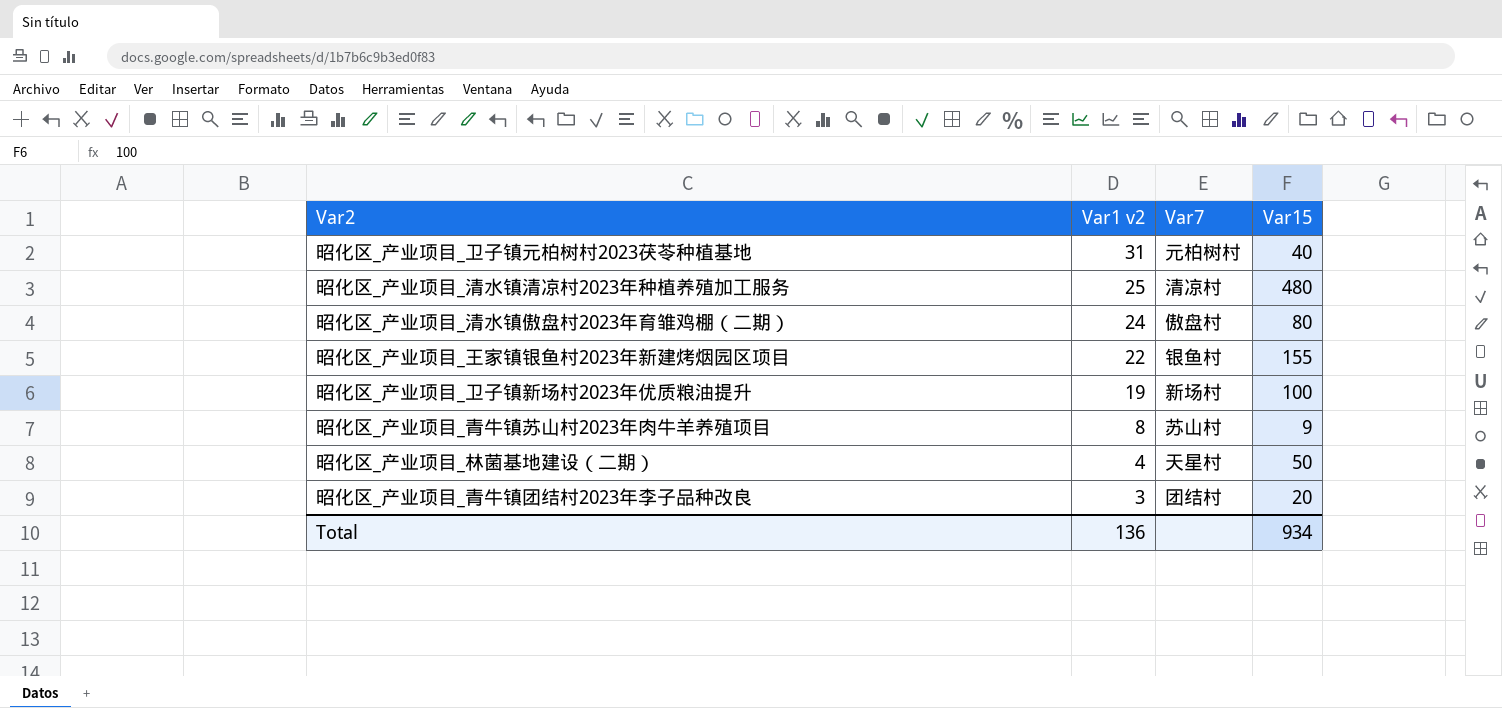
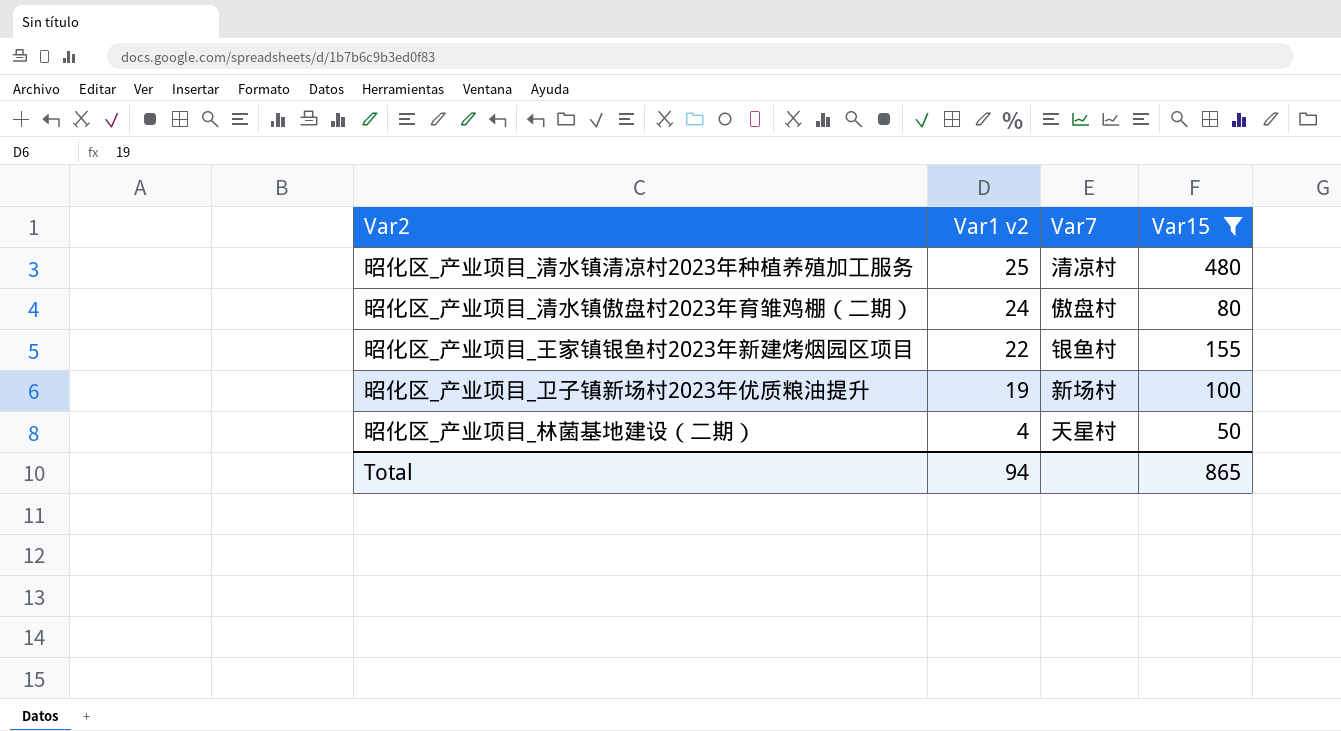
filter: none -> Var15 >= 50
Total | Var1 v2: 136 -> 94
Total | Var15: 934 -> 865

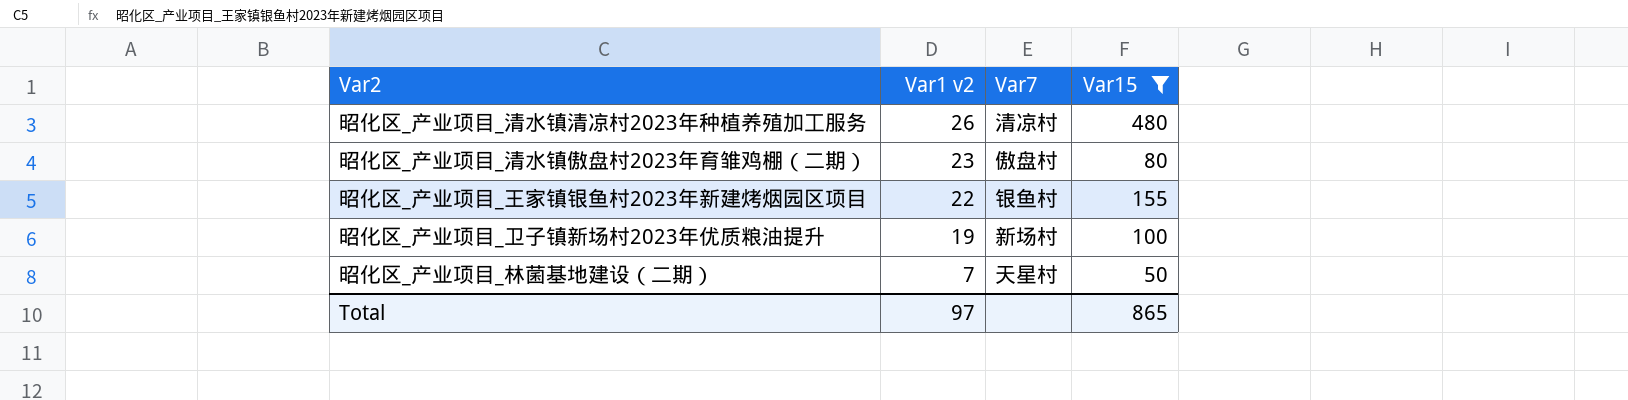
昭化区_产业项目_清水镇清凉村2023年种植养殖加工服务 | Var1 v2: 25 -> 26
昭化区_产业项目_清水镇傲盘村2023年育雏鸡棚（二期） | Var1 v2: 24 -> 23
昭化区_产业项目_林菌基地建设（二期） | Var1 v2: 4 -> 7
Total | Var1 v2: 94 -> 97

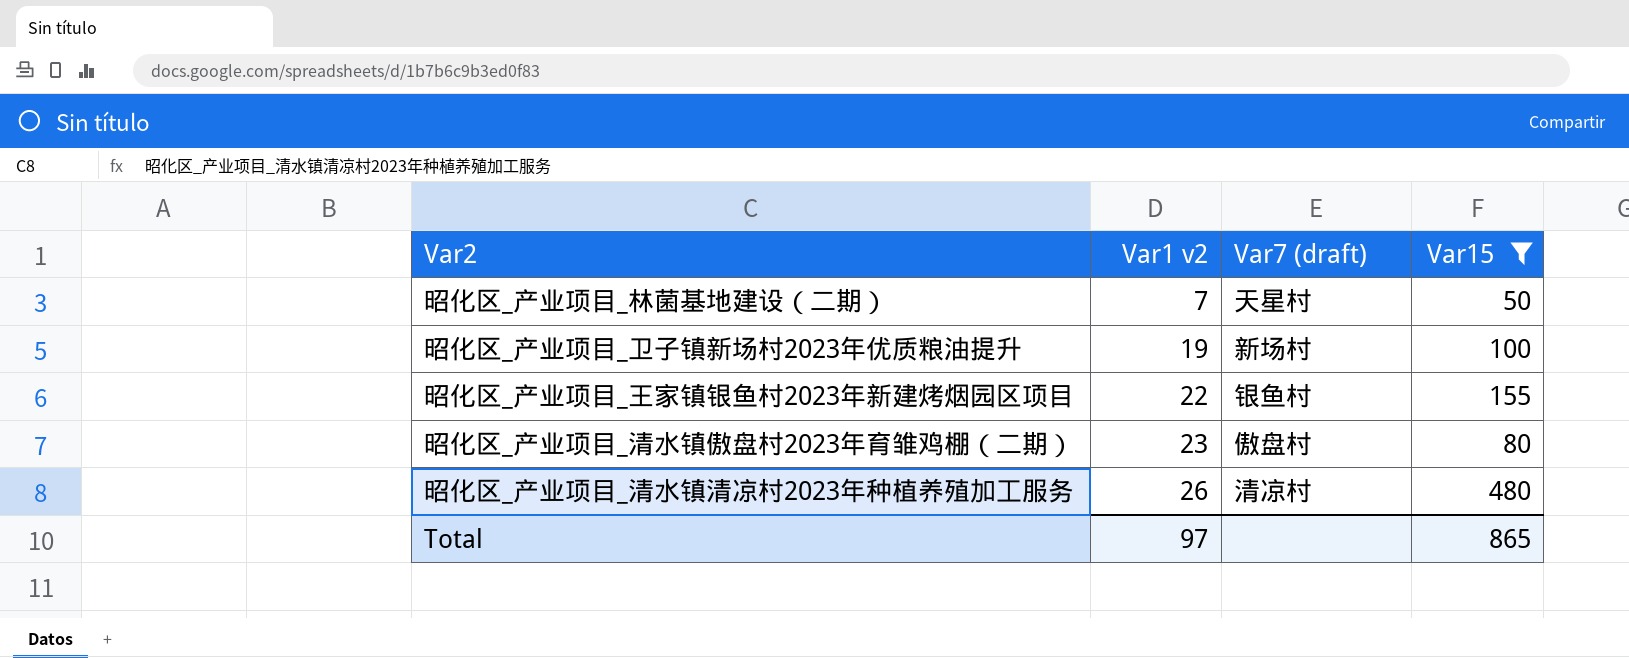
row order: Var1 v2 descending -> Var1 v2 ascending
column name: Var7 -> Var7 (draft)

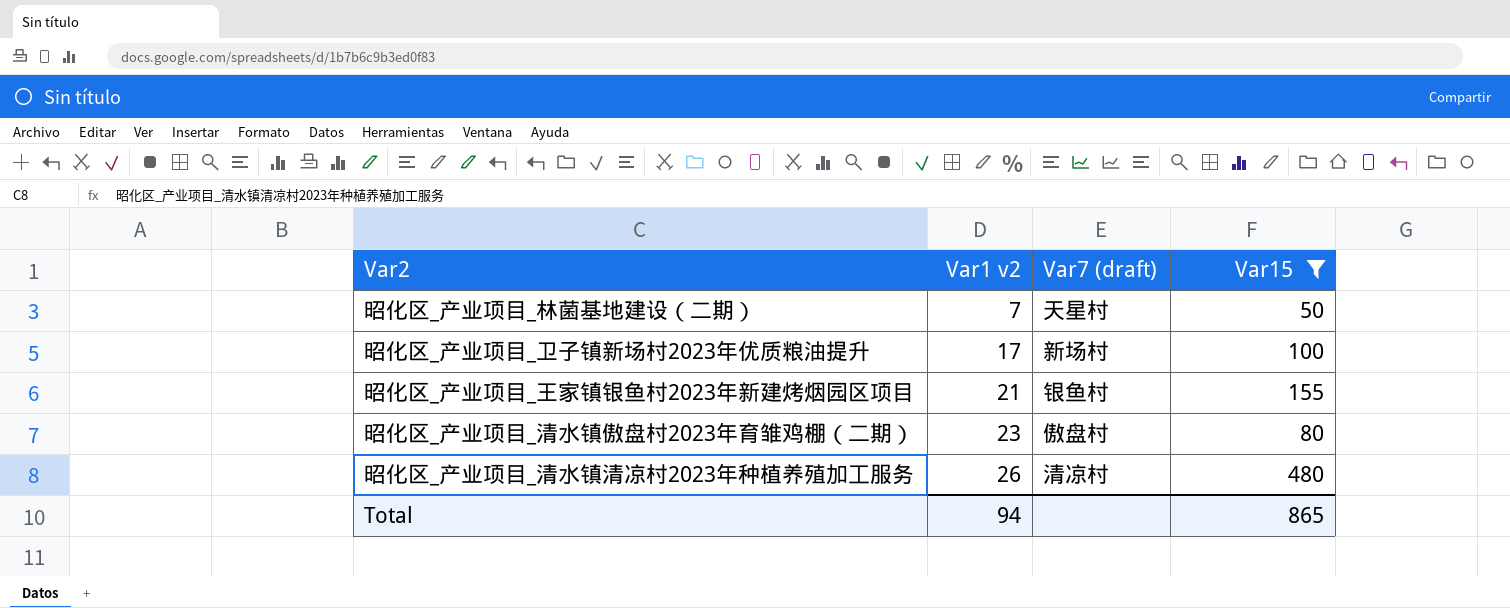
昭化区_产业项目_卫子镇新场村2023年优质粮油提升 | Var1 v2: 19 -> 17
昭化区_产业项目_王家镇银鱼村2023年新建烤烟园区项目 | Var1 v2: 22 -> 21
Total | Var1 v2: 97 -> 94

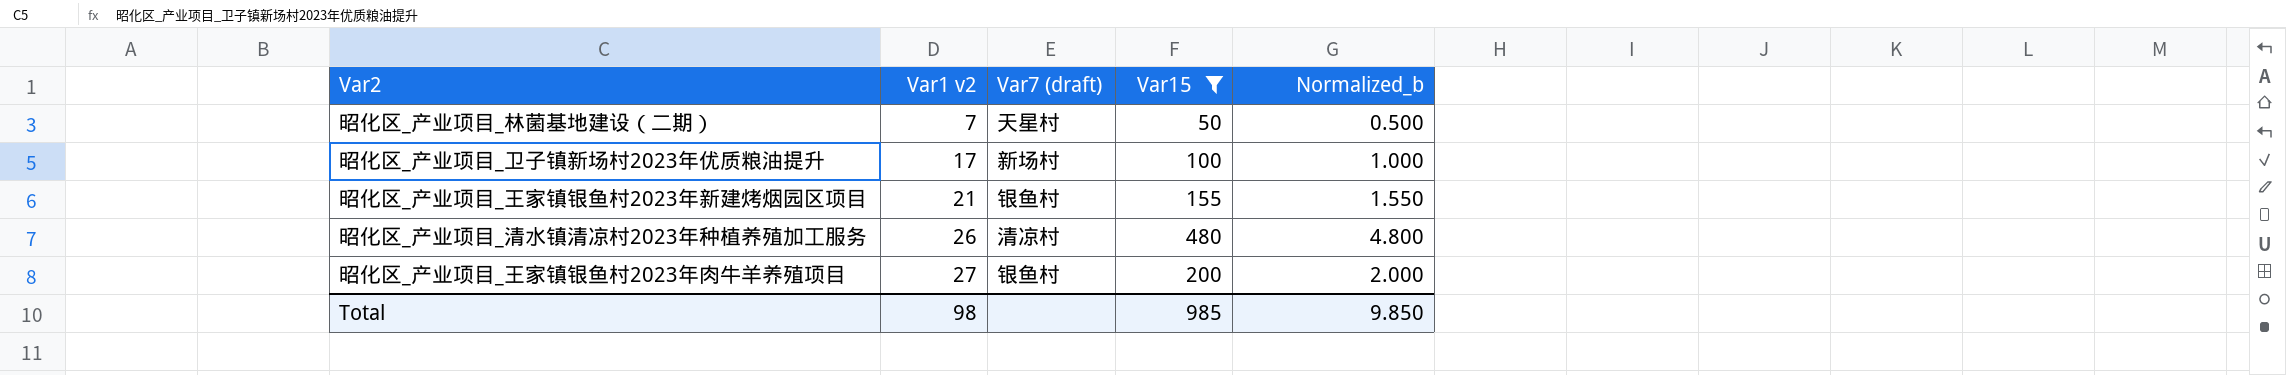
column Normalized_b | formula: none -> [Var15] * 0.01
row 昭化区_产业项目_清水镇傲盘村2023年育雏鸡棚（二期）: 23 | 傲盘村 | 80 -> none
row 昭化区_产业项目_王家镇银鱼村2023年肉牛羊养殖项目: none -> 27 | 银鱼村 | 200 | 2.000
Total | Var1 v2: 94 -> 98
Total | Var15: 865 -> 985

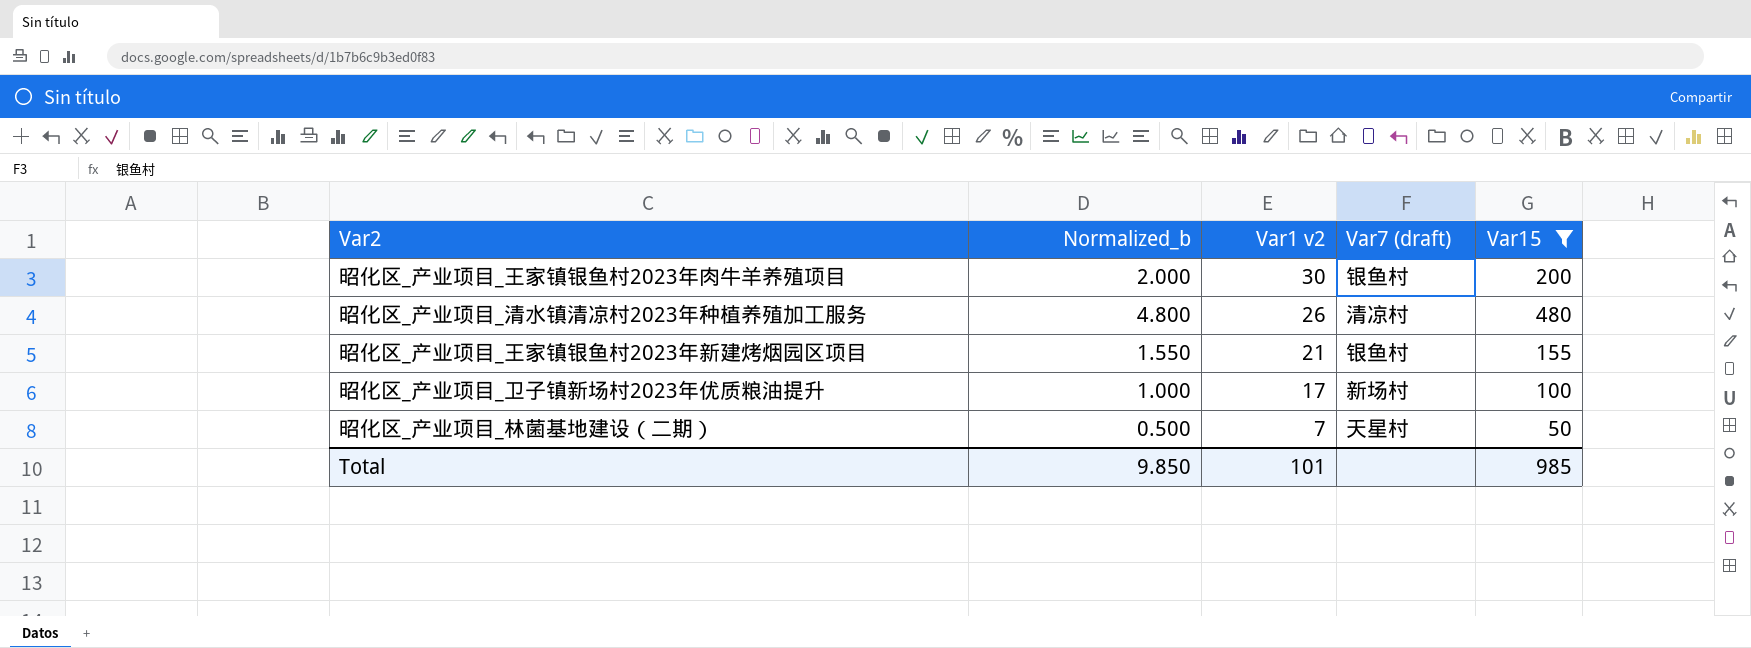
row order: Var1 v2 ascending -> Var1 v2 descending
column Normalized_b | position: 5 -> 2
昭化区_产业项目_王家镇银鱼村2023年肉牛羊养殖项目 | Var1 v2: 27 -> 30
Total | Var1 v2: 98 -> 101

